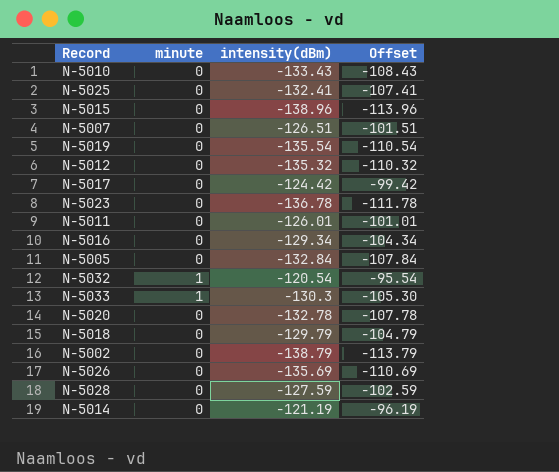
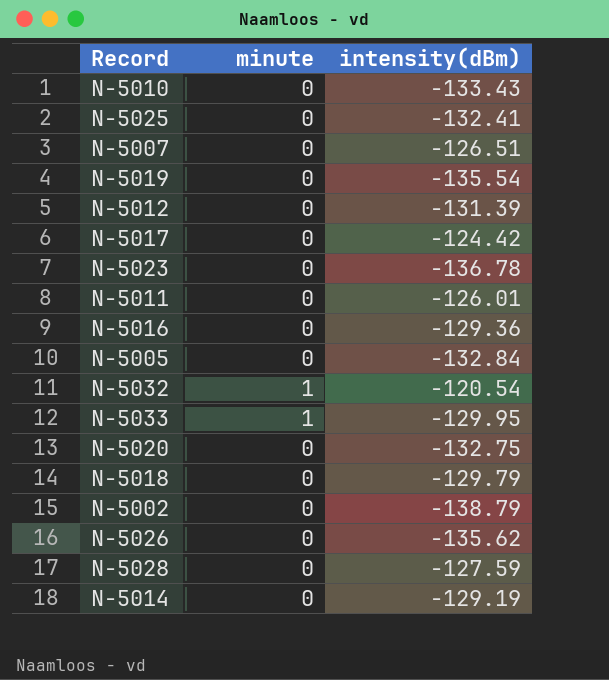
column Offset | formula: [intensity(dBm)] + 25 -> none
row N-5015: 0 | -138.96 | -113.96 -> none
N-5012 | intensity(dBm): -135.32 -> -131.39
N-5016 | intensity(dBm): -129.34 -> -129.36
N-5033 | intensity(dBm): -130.3 -> -129.95
N-5020 | intensity(dBm): -132.78 -> -132.75
N-5026 | intensity(dBm): -135.69 -> -135.62
N-5014 | intensity(dBm): -121.19 -> -129.19

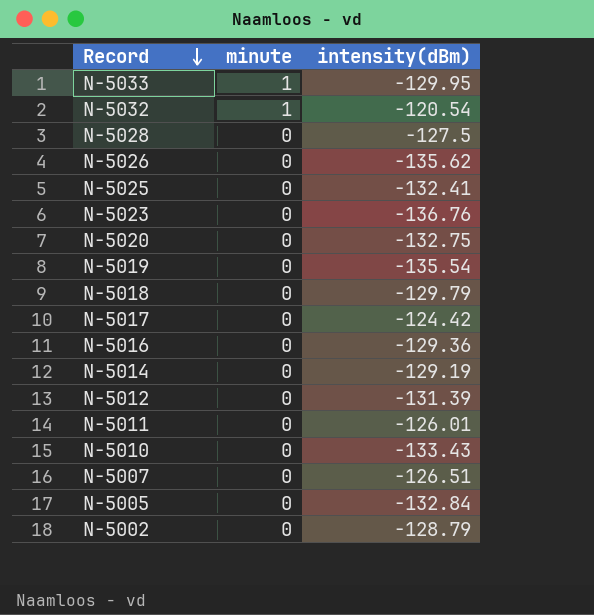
row order: none -> Record descending
N-5028 | intensity(dBm): -127.59 -> -127.5
N-5023 | intensity(dBm): -136.78 -> -136.76
N-5002 | intensity(dBm): -138.79 -> -128.79

